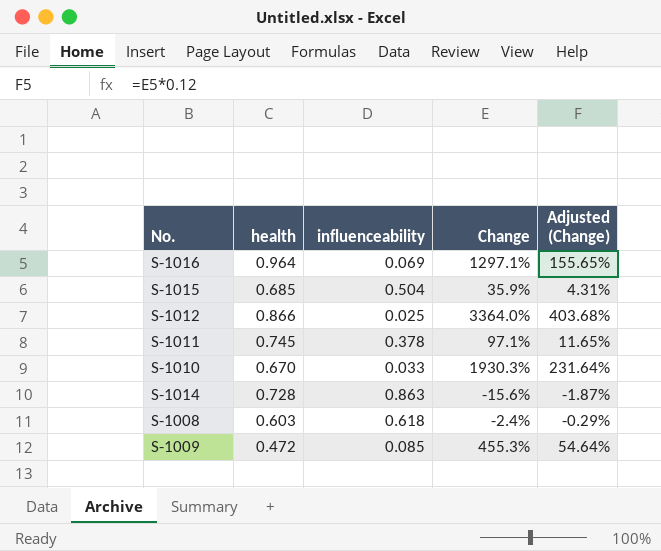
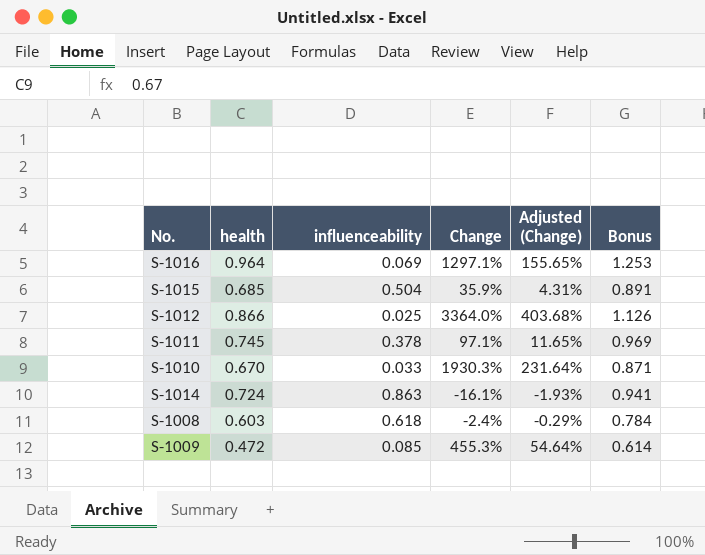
column Bonus | formula: none -> [health] * 1.3
S-1014 | health: 0.728 -> 0.724
S-1014 | Change: -15.6% -> -16.1%
S-1014 | Adjusted (Change): -1.87% -> -1.93%

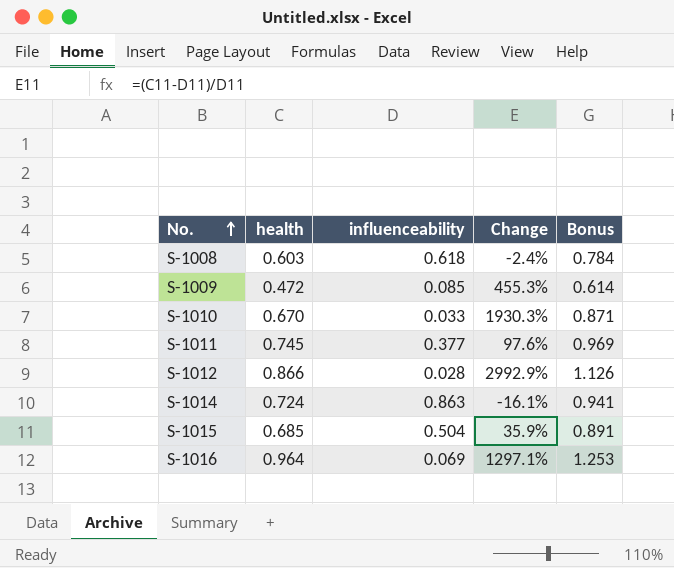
row order: none -> No. ascending
column Adjusted (Change) | formula: [Change] * 0.12 -> none
S-1011 | influenceability: 0.378 -> 0.377
S-1011 | Change: 97.1% -> 97.6%
S-1012 | influenceability: 0.025 -> 0.028
S-1012 | Change: 3364.0% -> 2992.9%

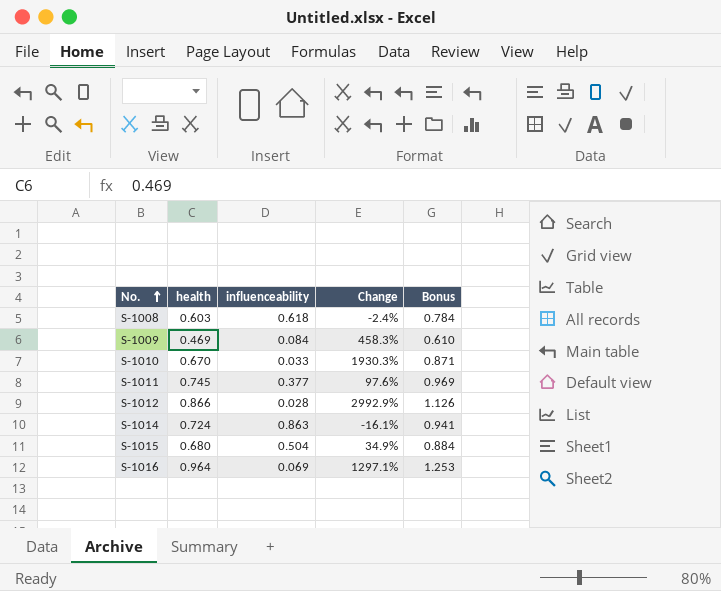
S-1009 | health: 0.472 -> 0.469
S-1009 | influenceability: 0.085 -> 0.084
S-1009 | Change: 455.3% -> 458.3%
S-1009 | Bonus: 0.614 -> 0.610
S-1015 | health: 0.685 -> 0.680
S-1015 | Change: 35.9% -> 34.9%
S-1015 | Bonus: 0.891 -> 0.884

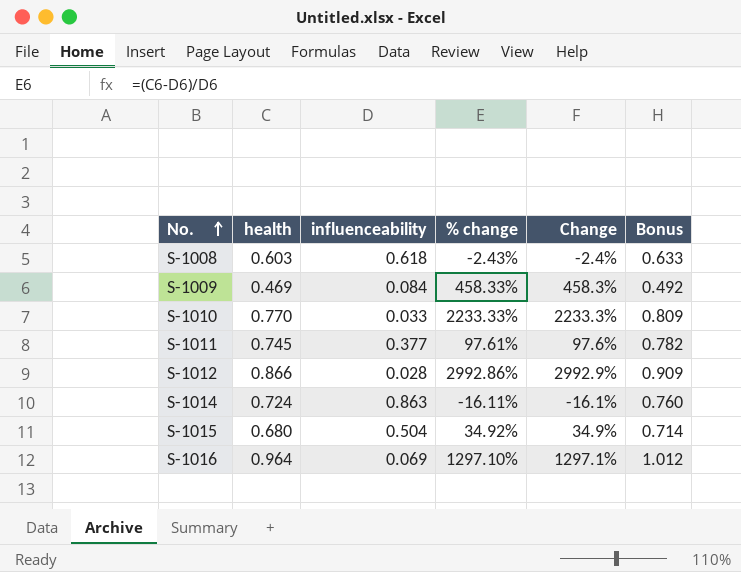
column % change | formula: none -> ([health] - [influenceability]) / [influenceability]
column Bonus | formula: [health] * 1.3 -> [health] * 1.05
S-1010 | health: 0.670 -> 0.770
S-1010 | Change: 1930.3% -> 2233.3%

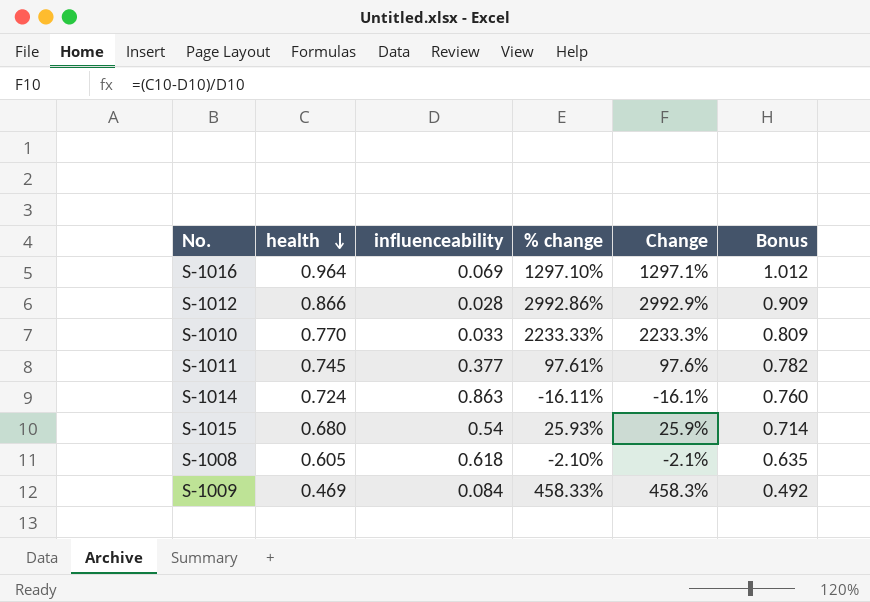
row order: No. ascending -> health descending
S-1015 | influenceability: 0.504 -> 0.54
S-1015 | % change: 34.92% -> 25.93%
S-1015 | Change: 34.9% -> 25.9%
S-1008 | health: 0.603 -> 0.605
S-1008 | % change: -2.43% -> -2.10%
S-1008 | Change: -2.4% -> -2.1%
S-1008 | Bonus: 0.633 -> 0.635

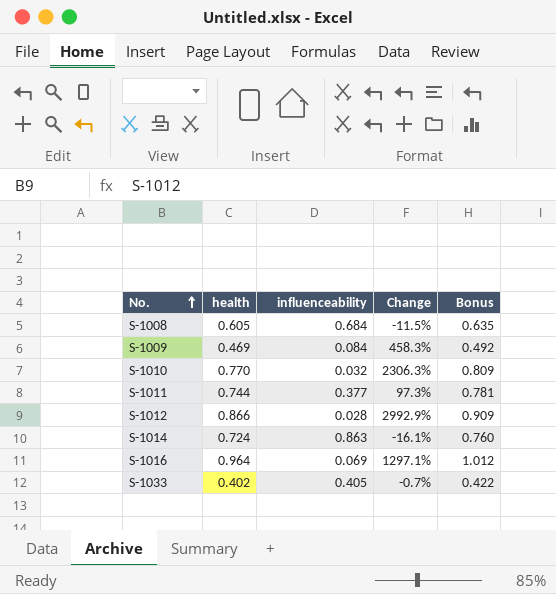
row order: health descending -> No. ascending
column % change | formula: ([health] - [influenceability]) / [influenceability] -> none
row S-1015: 0.680 | 0.54 | 25.93% | 25.9% | 0.714 -> none
S-1008 | influenceability: 0.618 -> 0.684
S-1008 | Change: -2.1% -> -11.5%
S-1010 | influenceability: 0.033 -> 0.032
S-1010 | Change: 2233.3% -> 2306.3%
S-1011 | health: 0.745 -> 0.744
S-1011 | Change: 97.6% -> 97.3%
S-1011 | Bonus: 0.782 -> 0.781
row S-1033: none -> 0.402 | 0.405 | -0.7% | 0.422

